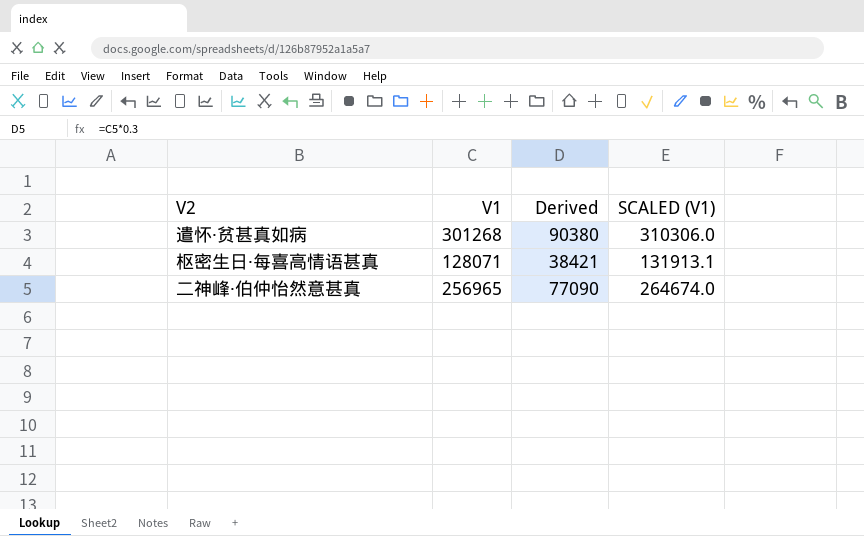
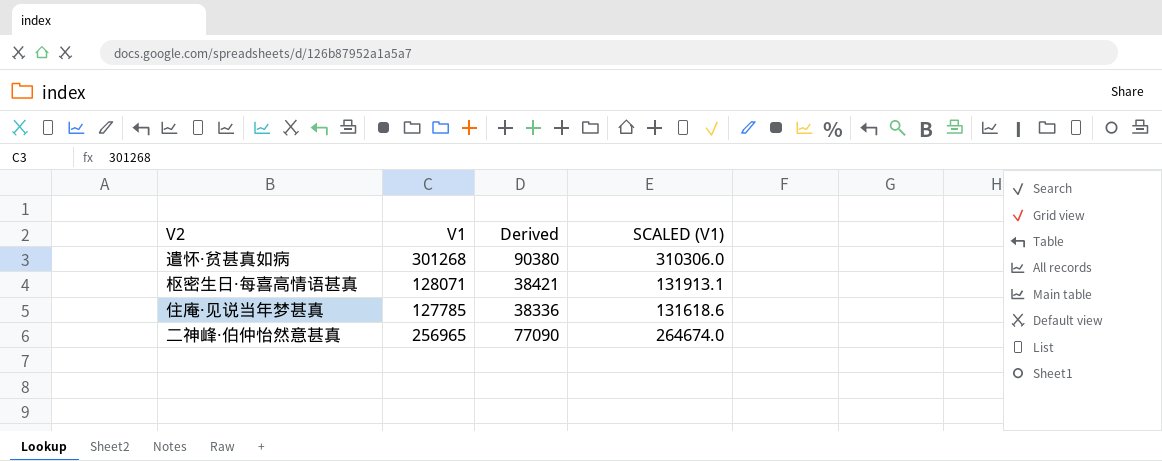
row 住庵·见说当年梦甚真: none -> 127785 | 38336 | 131618.6

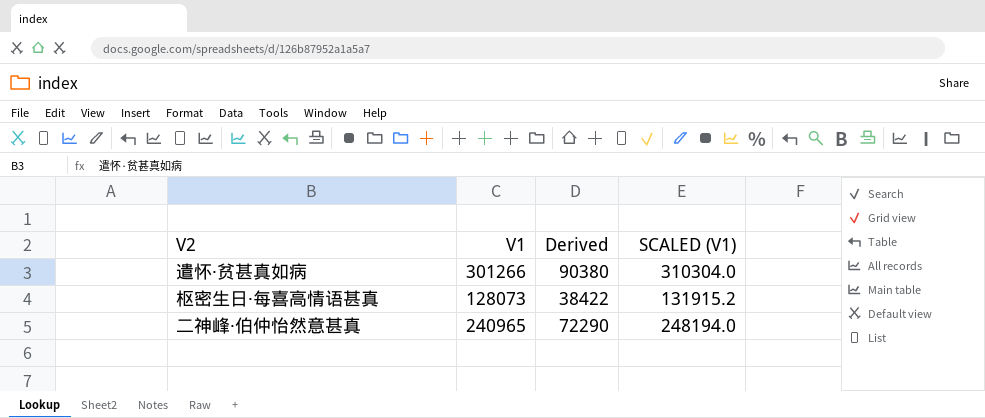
row 住庵·见说当年梦甚真: 127785 | 38336 | 131618.6 -> none
遣怀·贫甚真如病 | V1: 301268 -> 301266
遣怀·贫甚真如病 | SCALED (V1): 310306.0 -> 310304.0
枢密生日·每喜高情语甚真 | V1: 128071 -> 128073
枢密生日·每喜高情语甚真 | Derived: 38421 -> 38422
枢密生日·每喜高情语甚真 | SCALED (V1): 131913.1 -> 131915.2
二神峰·伯仲怡然意甚真 | V1: 256965 -> 240965
二神峰·伯仲怡然意甚真 | Derived: 77090 -> 72290
二神峰·伯仲怡然意甚真 | SCALED (V1): 264674.0 -> 248194.0

